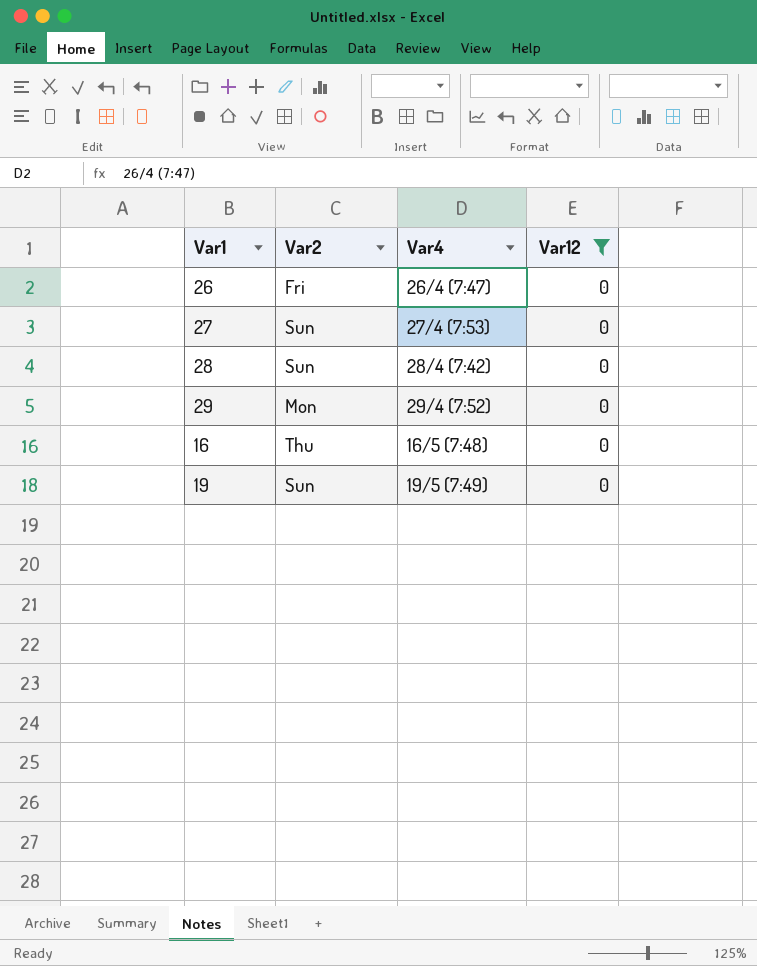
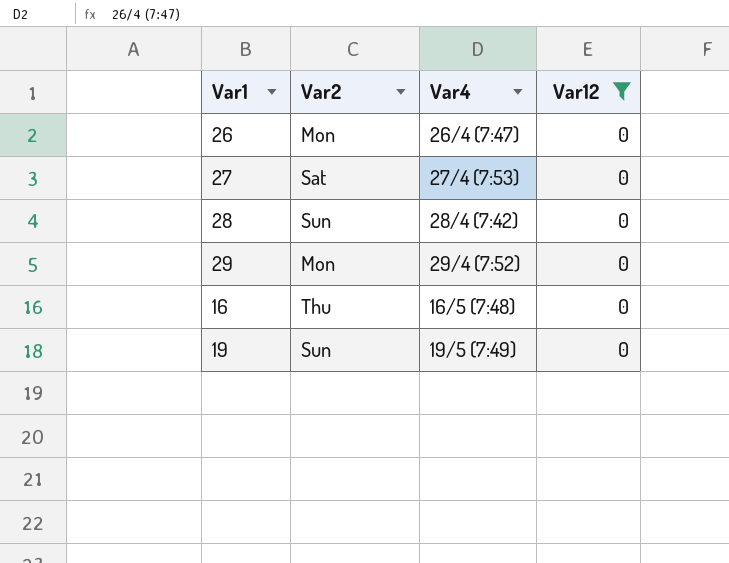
26 | Var2: Fri -> Mon
27 | Var2: Sun -> Sat

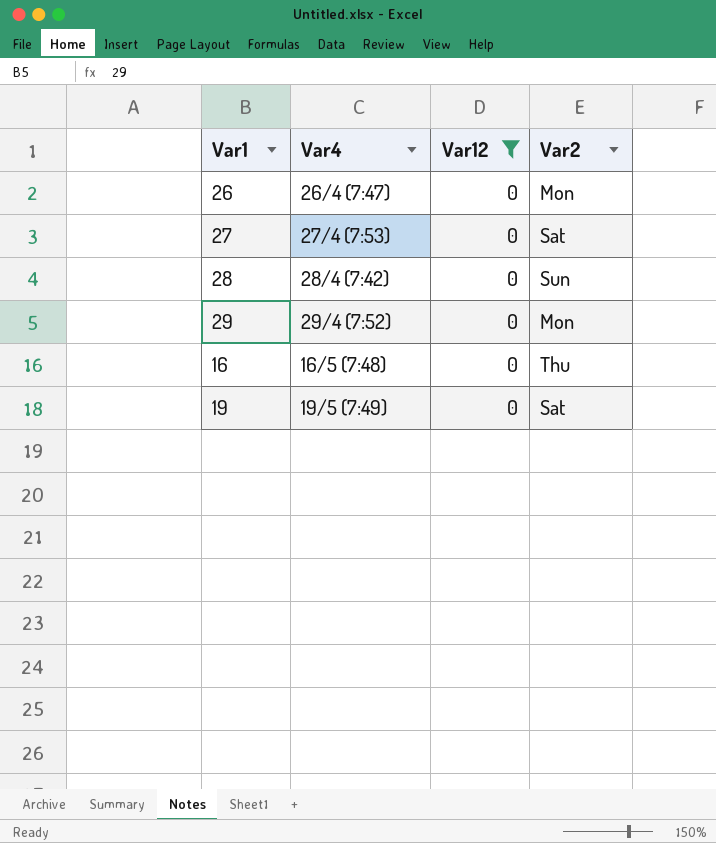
column Var2 | position: 2 -> 4
19 | Var2: Sun -> Sat

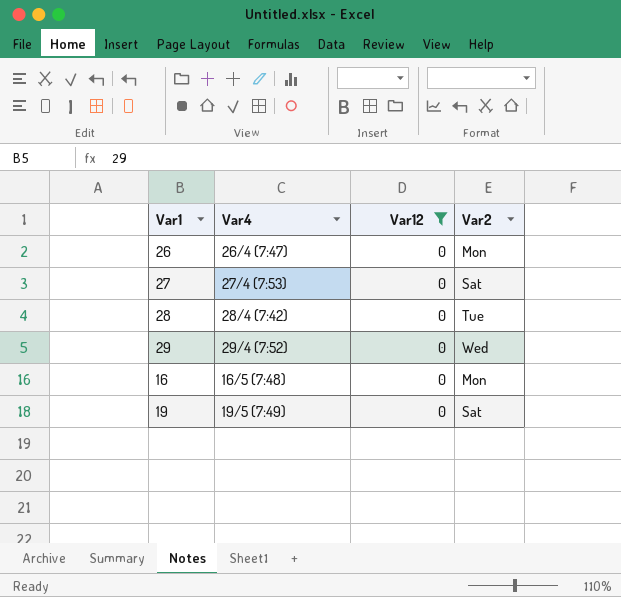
28 | Var2: Sun -> Tue
29 | Var2: Mon -> Wed
16 | Var2: Thu -> Mon

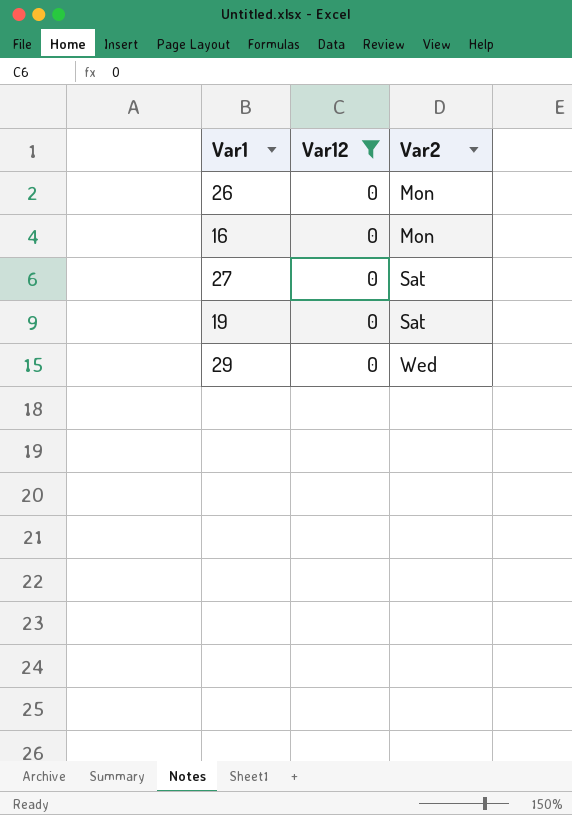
row order: none -> Var2 ascending
column Var4 | position: 2 -> none
row 28: 28/4 (7:42) | 0 | Tue -> none

